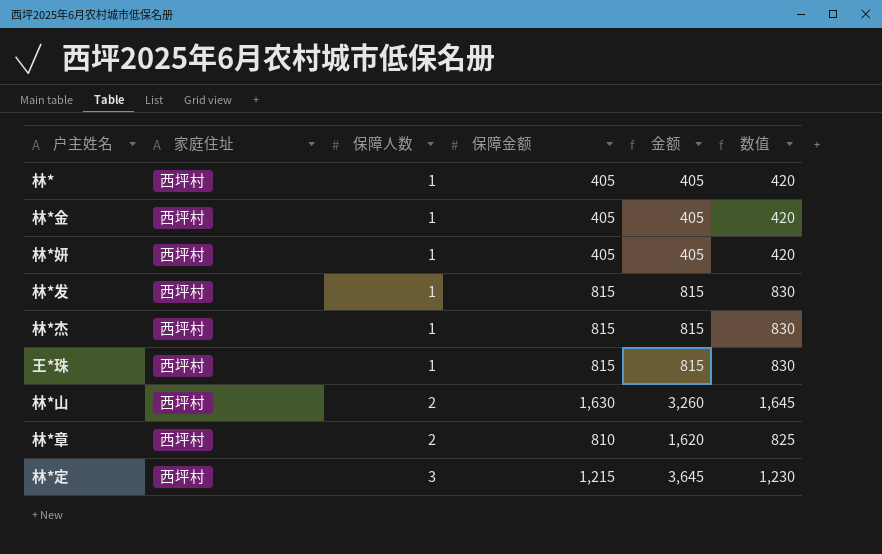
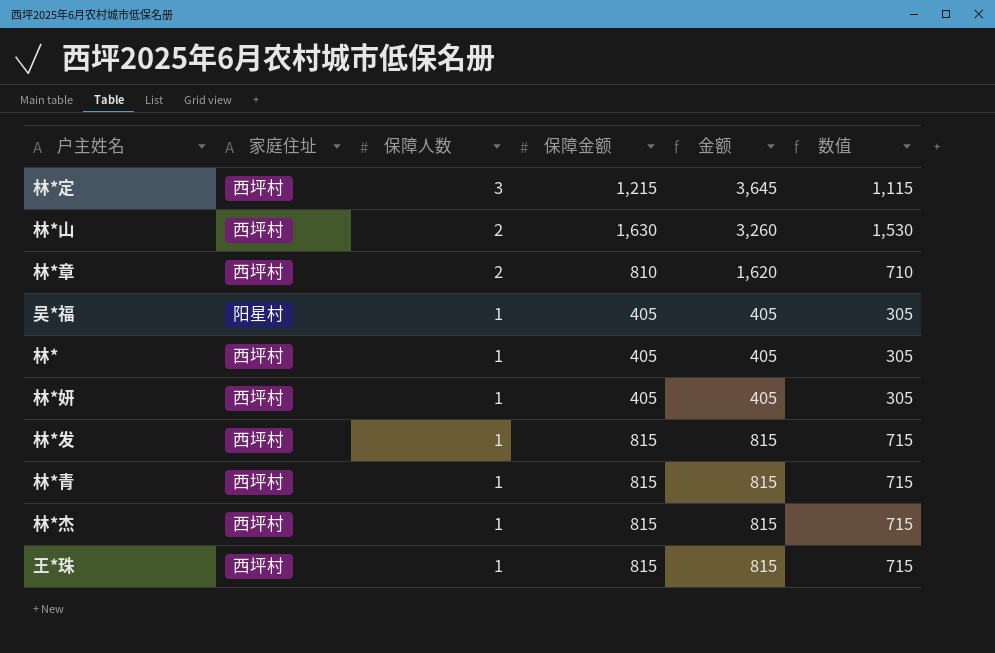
row order: 保障人数 ascending -> 保障人数 descending
column 数值 | formula: [保障金额] + 15 -> [保障金额] - 100
row 林*金: 西坪村 | 1 | 405 | 405 | 420 -> none
row 吴*福: none -> 阳星村 | 1 | 405 | 405 | 305
row 林*青: none -> 西坪村 | 1 | 815 | 815 | 715

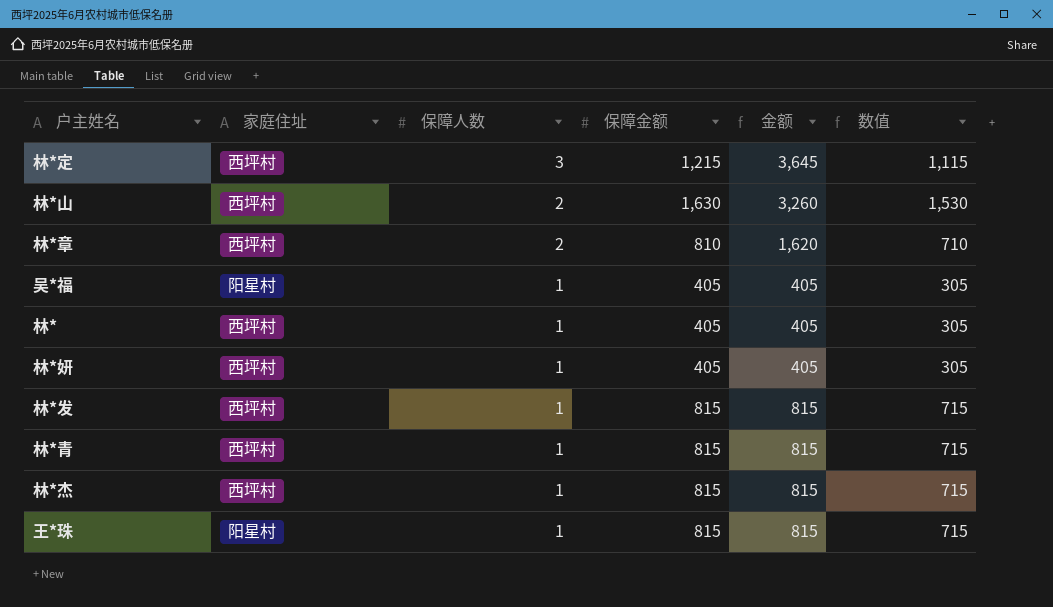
王*珠 | 家庭住址: 西坪村 -> 阳星村

